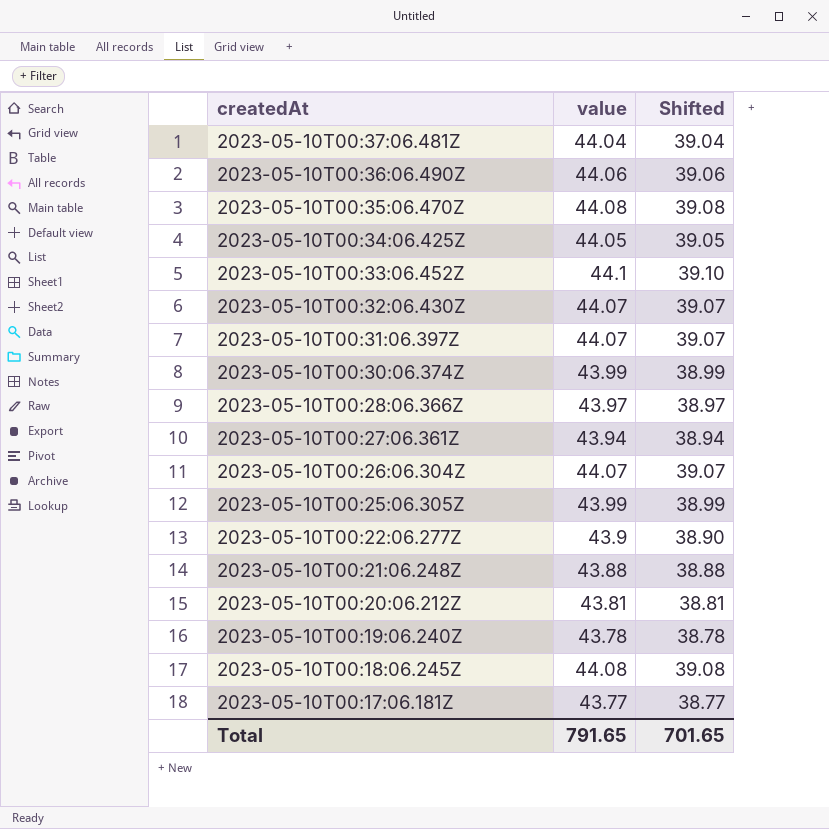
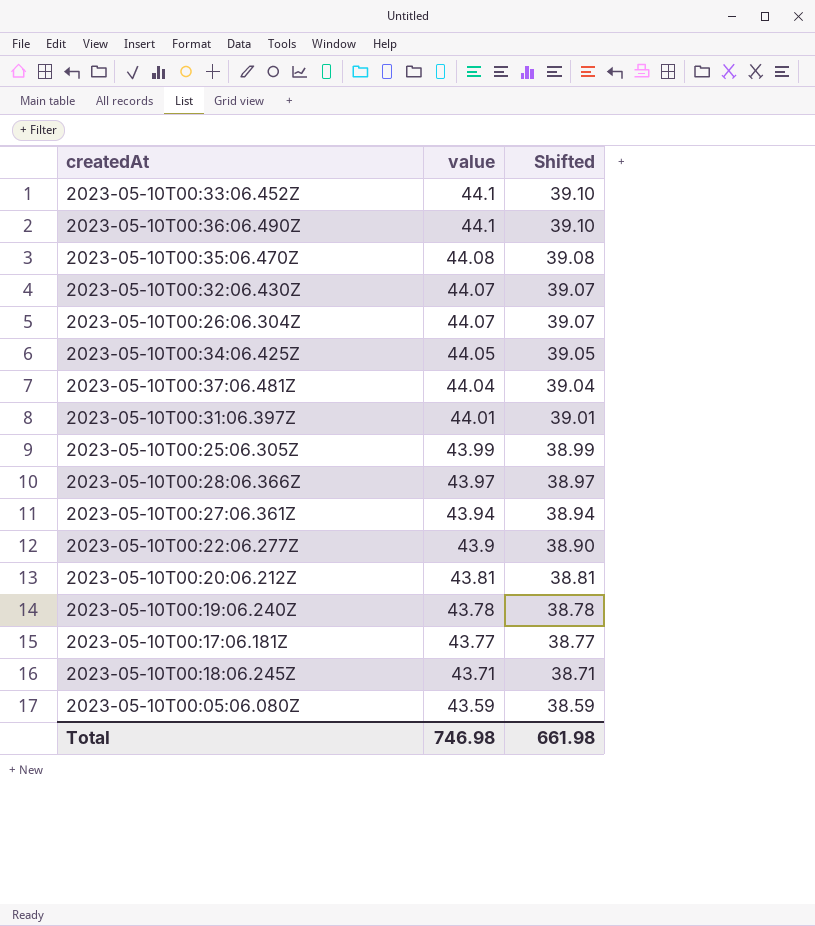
row order: createdAt descending -> value descending
row 2023-05-10T00:30:06.374Z: 43.99 | 38.99 -> none
row 2023-05-10T00:21:06.248Z: 43.88 | 38.88 -> none
2023-05-10T00:36:06.490Z | value: 44.06 -> 44.1
2023-05-10T00:36:06.490Z | Shifted: 39.06 -> 39.10
2023-05-10T00:31:06.397Z | value: 44.07 -> 44.01
2023-05-10T00:31:06.397Z | Shifted: 39.07 -> 39.01
2023-05-10T00:18:06.245Z | value: 44.08 -> 43.71
2023-05-10T00:18:06.245Z | Shifted: 39.08 -> 38.71
row 2023-05-10T00:05:06.080Z: none -> 43.59 | 38.59
Total | value: 791.65 -> 746.98
Total | Shifted: 701.65 -> 661.98

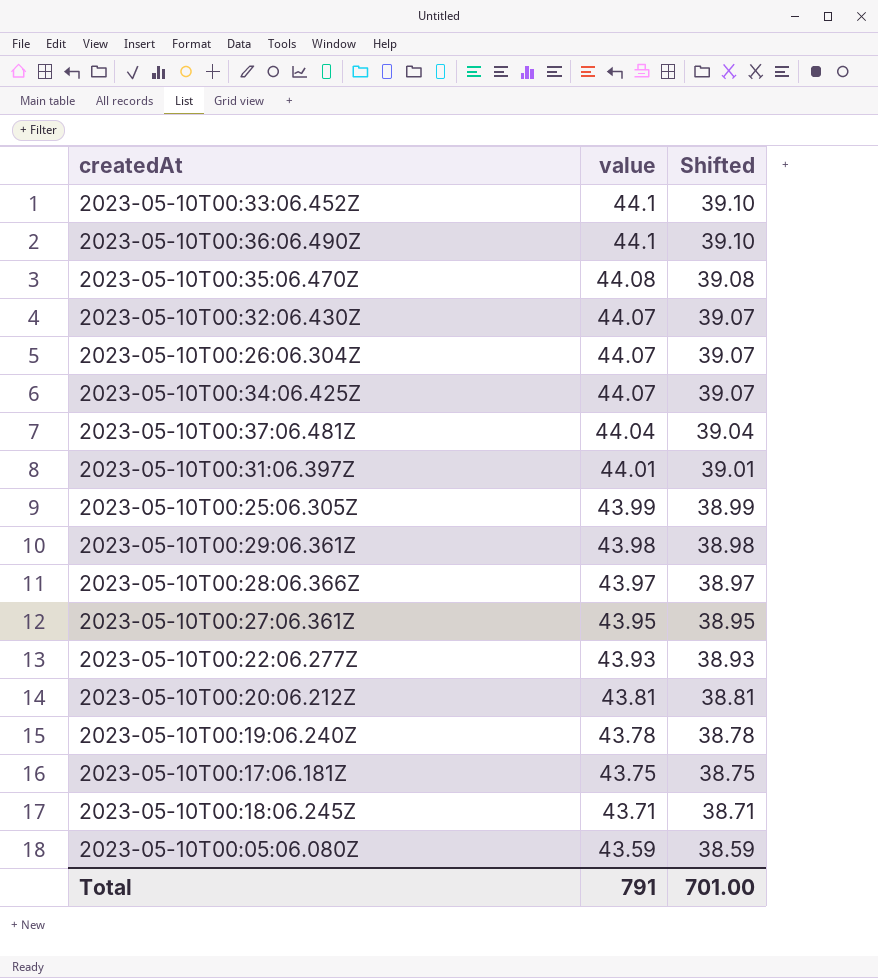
2023-05-10T00:34:06.425Z | value: 44.05 -> 44.07
2023-05-10T00:34:06.425Z | Shifted: 39.05 -> 39.07
row 2023-05-10T00:29:06.361Z: none -> 43.98 | 38.98
2023-05-10T00:27:06.361Z | value: 43.94 -> 43.95
2023-05-10T00:27:06.361Z | Shifted: 38.94 -> 38.95
2023-05-10T00:22:06.277Z | value: 43.9 -> 43.93
2023-05-10T00:22:06.277Z | Shifted: 38.90 -> 38.93
2023-05-10T00:17:06.181Z | value: 43.77 -> 43.75
2023-05-10T00:17:06.181Z | Shifted: 38.77 -> 38.75
Total | value: 746.98 -> 791
Total | Shifted: 661.98 -> 701.00

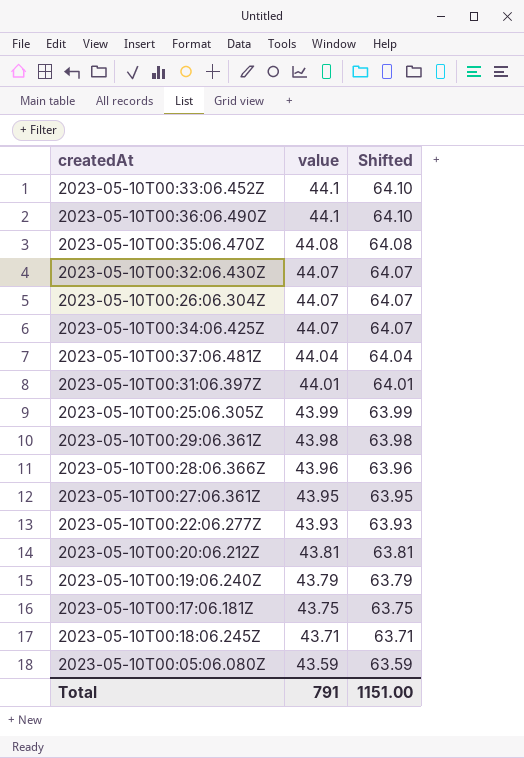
column Shifted | formula: [value] - 5 -> [value] + 20
2023-05-10T00:28:06.366Z | value: 43.97 -> 43.96
2023-05-10T00:19:06.240Z | value: 43.78 -> 43.79
Total | Shifted: 701.00 -> 1151.00

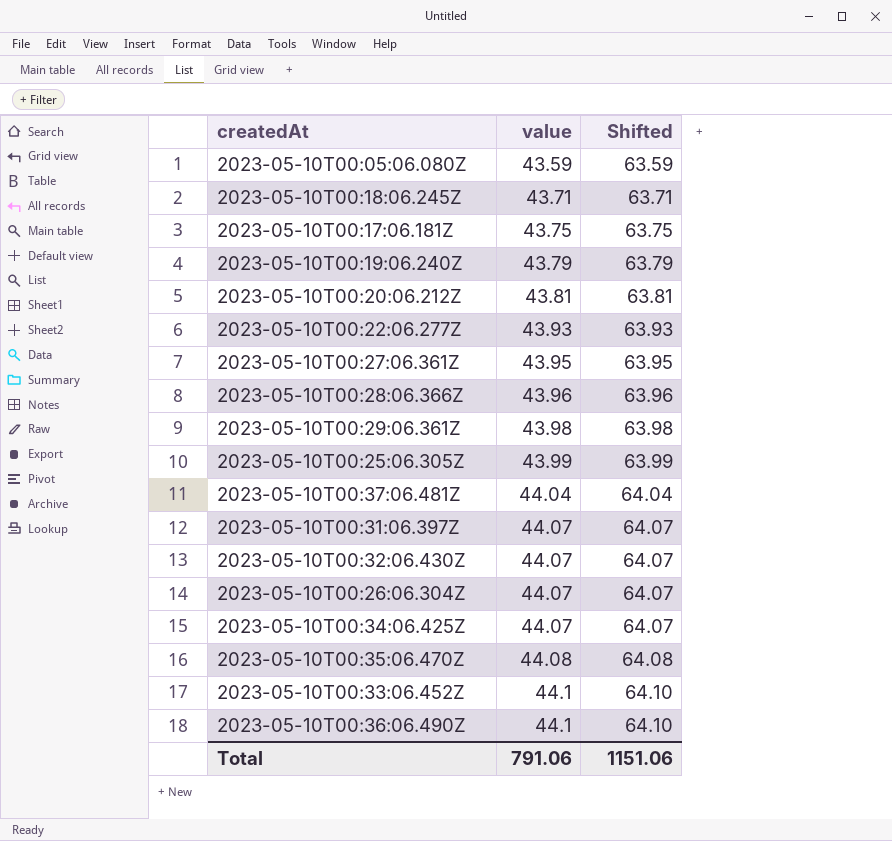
row order: value descending -> value ascending
2023-05-10T00:31:06.397Z | value: 44.01 -> 44.07
2023-05-10T00:31:06.397Z | Shifted: 64.01 -> 64.07
Total | value: 791 -> 791.06
Total | Shifted: 1151.00 -> 1151.06

